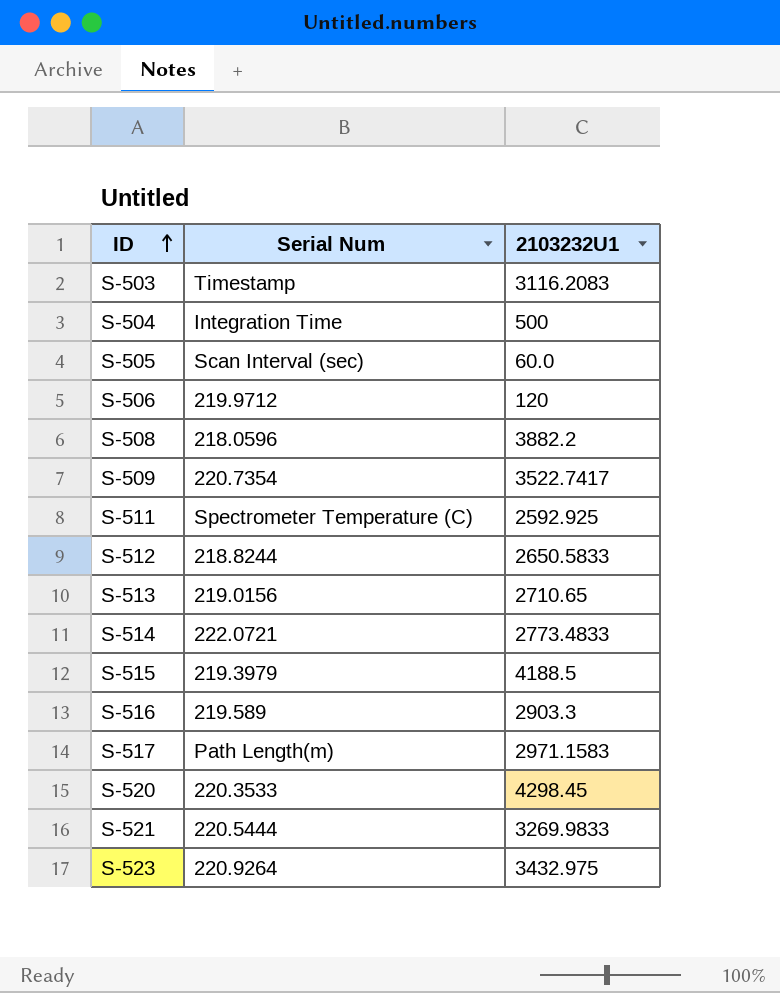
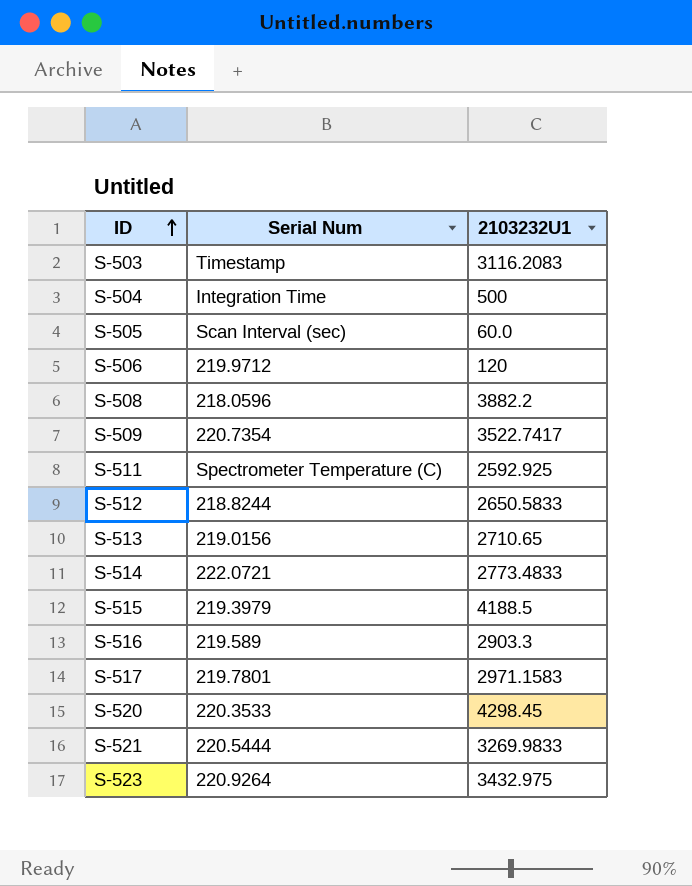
S-517 | Serial Num: Path Length(m) -> 219.7801

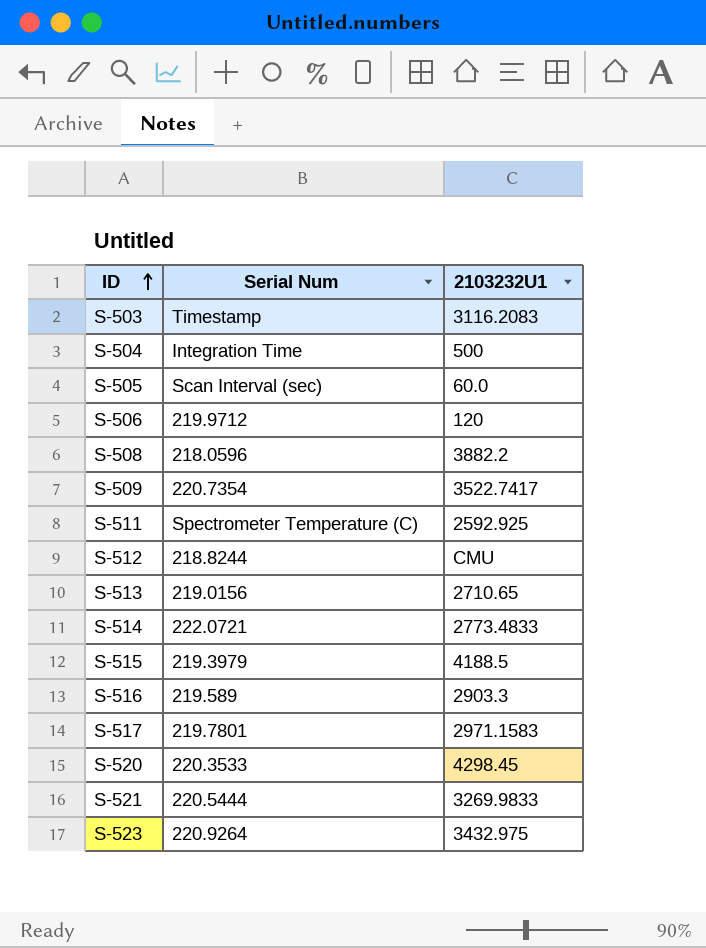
S-512 | 2103232U1: 2650.5833 -> CMU

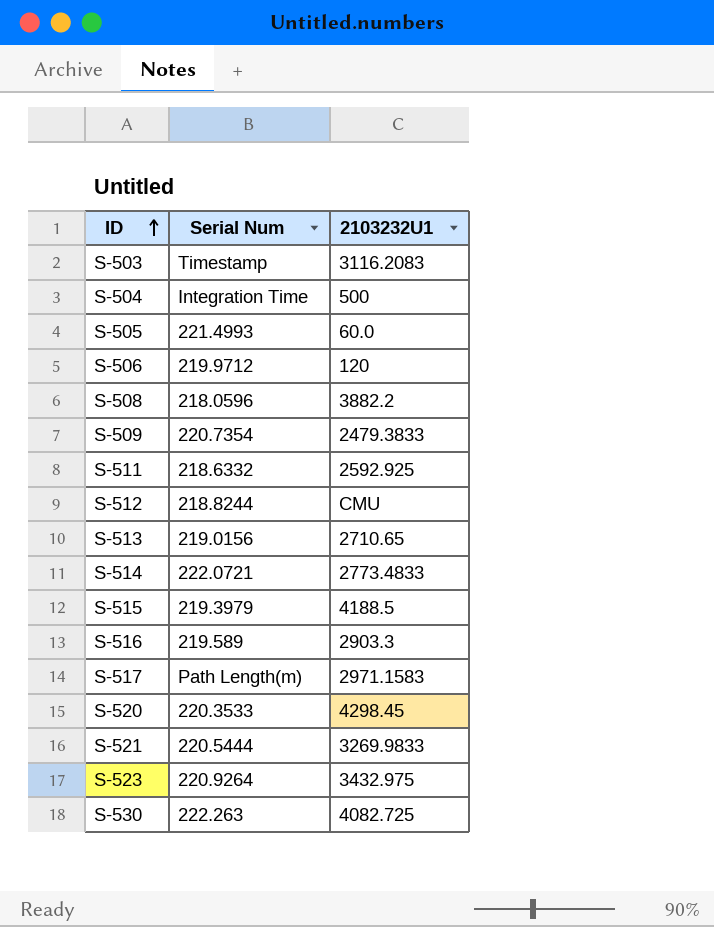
S-505 | Serial Num: Scan Interval (sec) -> 221.4993
S-509 | 2103232U1: 3522.7417 -> 2479.3833
S-511 | Serial Num: Spectrometer Temperature (C) -> 218.6332
S-517 | Serial Num: 219.7801 -> Path Length(m)
row S-530: none -> 222.263 | 4082.725

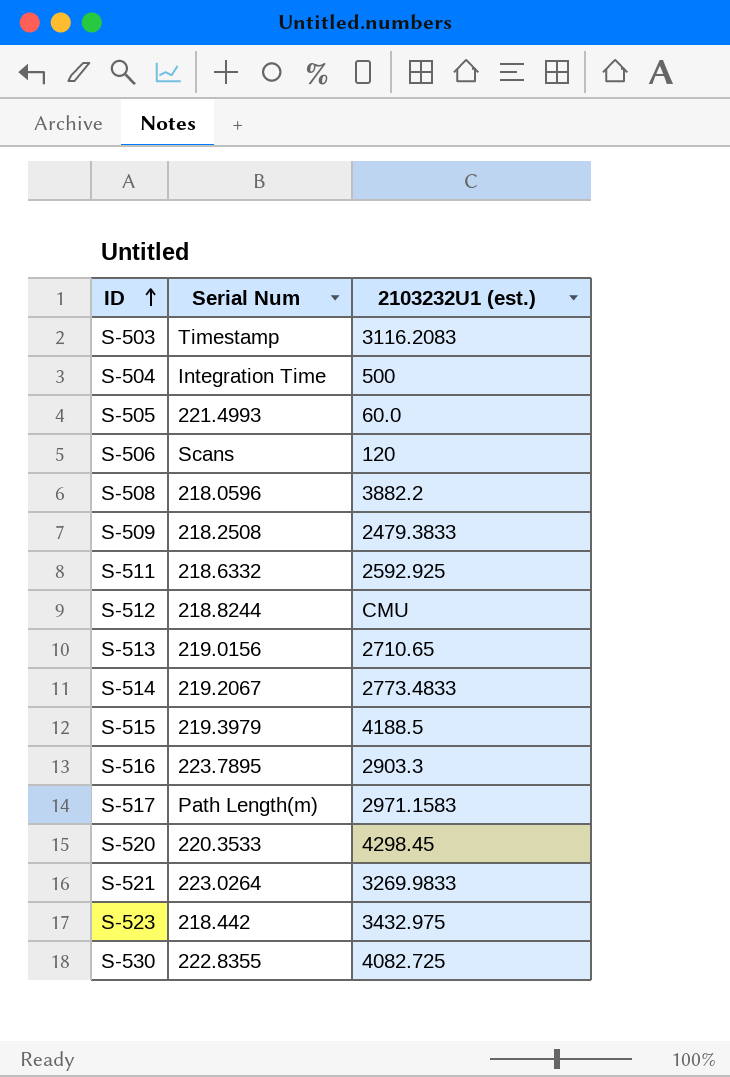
column name: 2103232U1 -> 2103232U1 (est.)
S-506 | Serial Num: 219.9712 -> Scans
S-509 | Serial Num: 220.7354 -> 218.2508
S-514 | Serial Num: 222.0721 -> 219.2067
S-516 | Serial Num: 219.589 -> 223.7895
S-521 | Serial Num: 220.5444 -> 223.0264
S-523 | Serial Num: 220.9264 -> 218.442
S-530 | Serial Num: 222.263 -> 222.8355

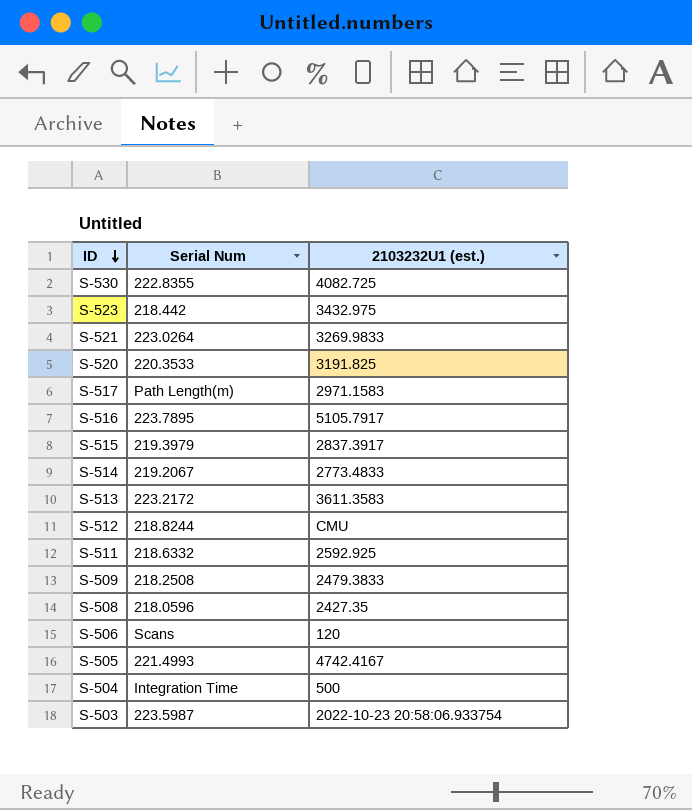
row order: ID ascending -> ID descending
S-520 | 2103232U1 (est.): 4298.45 -> 3191.825
S-516 | 2103232U1 (est.): 2903.3 -> 5105.7917
S-515 | 2103232U1 (est.): 4188.5 -> 2837.3917
S-513 | Serial Num: 219.0156 -> 223.2172
S-513 | 2103232U1 (est.): 2710.65 -> 3611.3583
S-508 | 2103232U1 (est.): 3882.2 -> 2427.35
S-505 | 2103232U1 (est.): 60.0 -> 4742.4167
S-503 | Serial Num: Timestamp -> 223.5987
S-503 | 2103232U1 (est.): 3116.2083 -> 2022-10-23 20:58:06.933754

